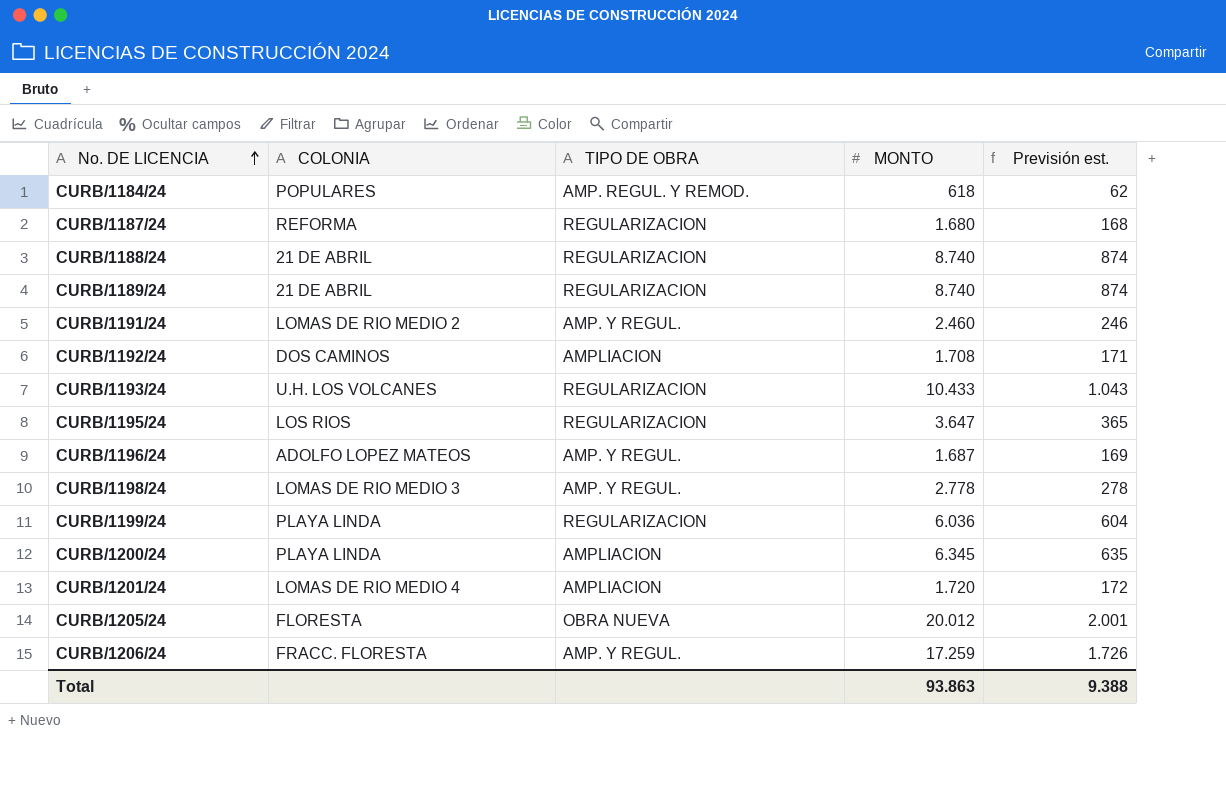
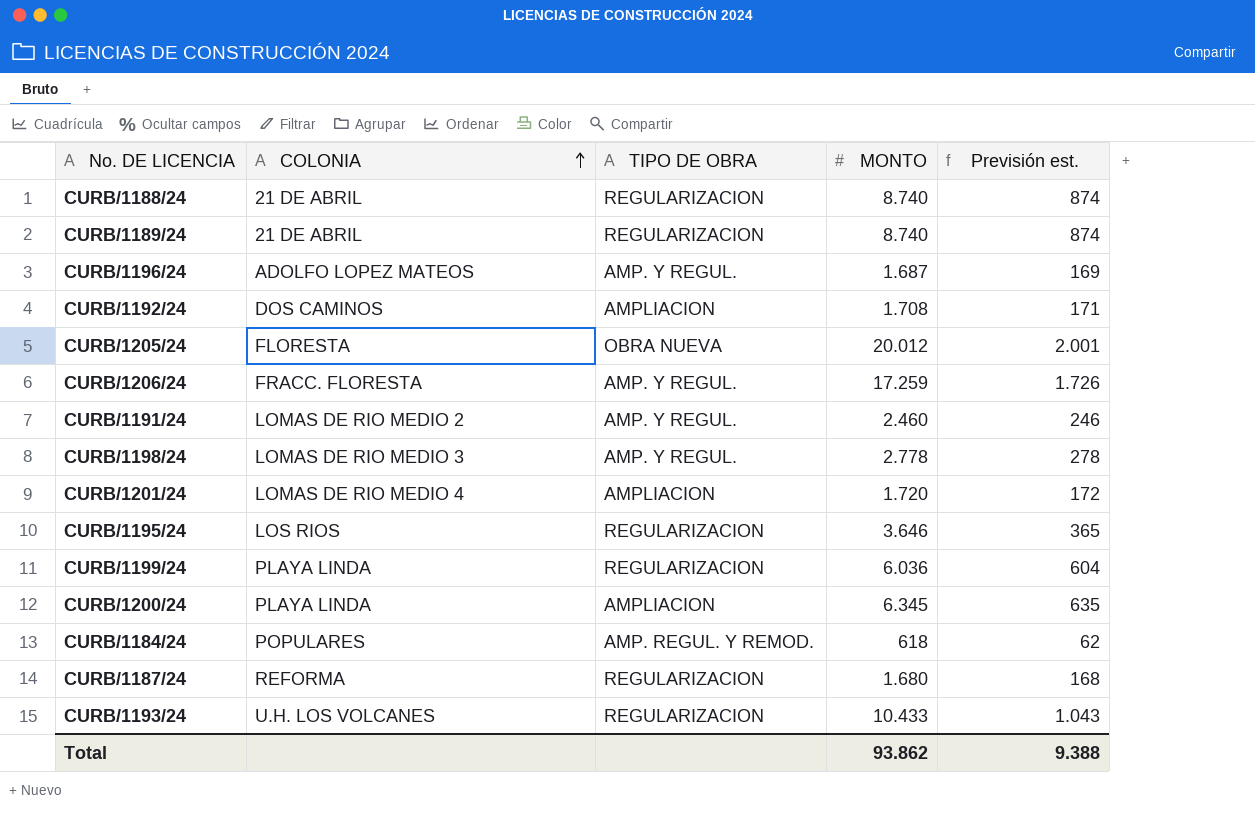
row order: No. DE LICENCIA ascending -> COLONIA ascending
CURB/1195/24 | MONTO: 3.647 -> 3.646
Total | MONTO: 93.863 -> 93.862

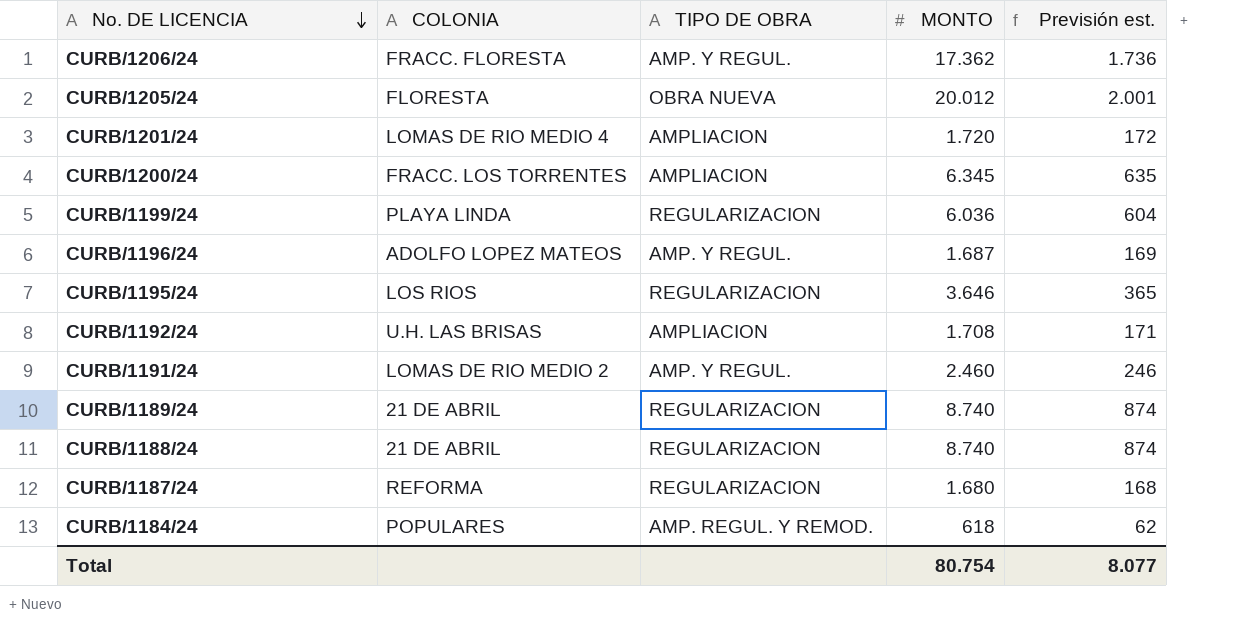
row order: COLONIA ascending -> No. DE LICENCIA descending
row CURB/1198/24: LOMAS DE RIO MEDIO 3 | AMP. Y REGUL. | 2.778 | 278 -> none
row CURB/1193/24: U.H. LOS VOLCANES | REGULARIZACION | 10.433 | 1.043 -> none
CURB/1206/24 | MONTO: 17.259 -> 17.362
CURB/1206/24 | Previsión est.: 1.726 -> 1.736
CURB/1200/24 | COLONIA: PLAYA LINDA -> FRACC. LOS TORRENTES
CURB/1192/24 | COLONIA: DOS CAMINOS -> U.H. LAS BRISAS
Total | MONTO: 93.862 -> 80.754
Total | Previsión est.: 9.388 -> 8.077

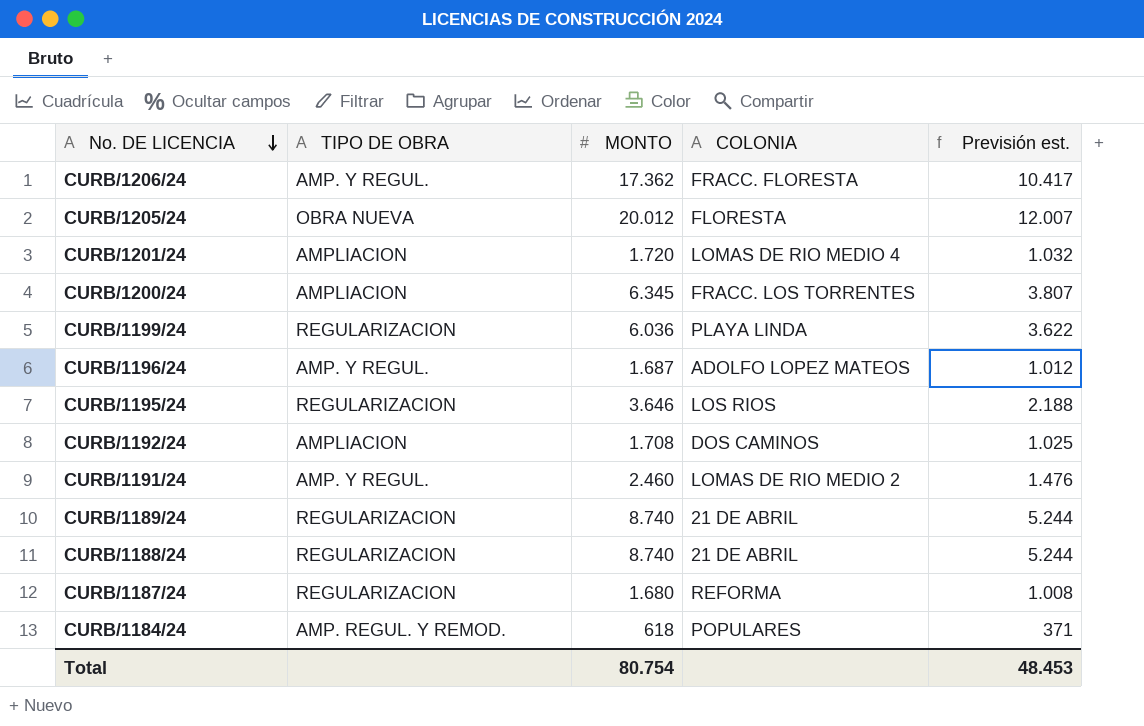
column COLONIA | position: 2 -> 4
column Previsión est. | formula: [MONTO] * 0,1 -> [MONTO] * 0,6
CURB/1192/24 | COLONIA: U.H. LAS BRISAS -> DOS CAMINOS
Total | Previsión est.: 8.077 -> 48.453

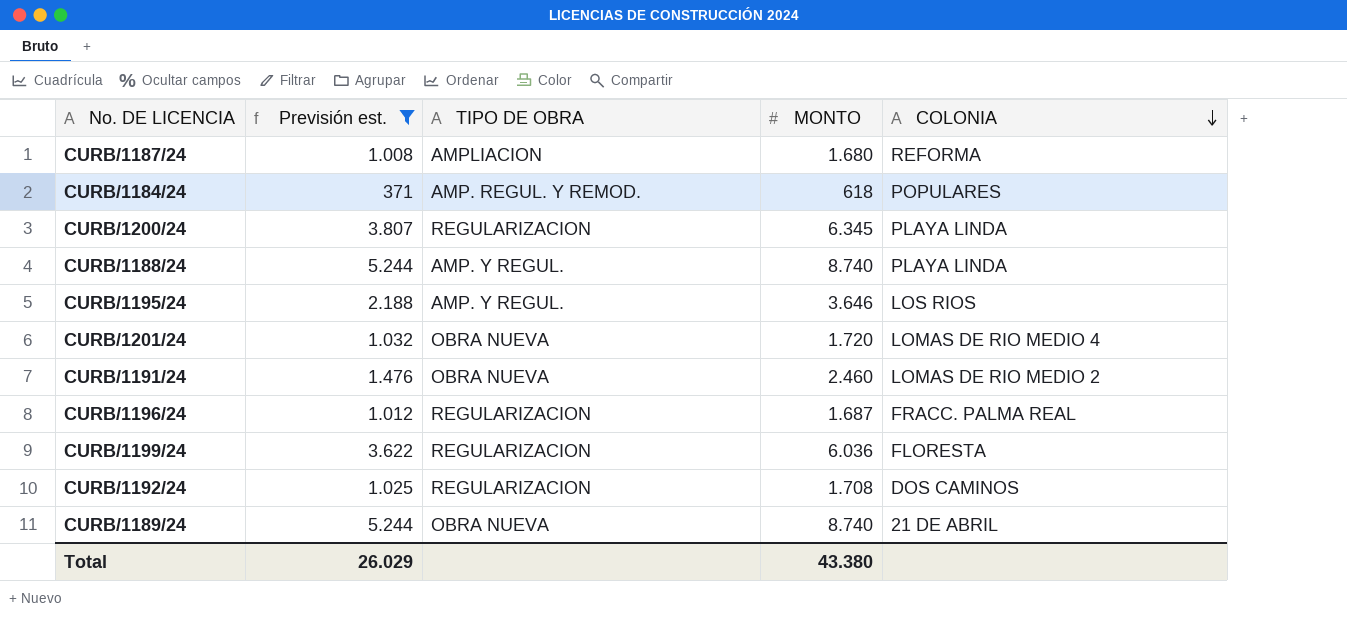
filter: none -> Previsión est. <= 5.244
row order: No. DE LICENCIA descending -> COLONIA descending
column Previsión est. | position: 5 -> 2
CURB/1187/24 | TIPO DE OBRA: REGULARIZACION -> AMPLIACION
CURB/1200/24 | TIPO DE OBRA: AMPLIACION -> REGULARIZACION
CURB/1200/24 | COLONIA: FRACC. LOS TORRENTES -> PLAYA LINDA
CURB/1188/24 | TIPO DE OBRA: REGULARIZACION -> AMP. Y REGUL.
CURB/1188/24 | COLONIA: 21 DE ABRIL -> PLAYA LINDA
CURB/1195/24 | TIPO DE OBRA: REGULARIZACION -> AMP. Y REGUL.
CURB/1201/24 | TIPO DE OBRA: AMPLIACION -> OBRA NUEVA
CURB/1191/24 | TIPO DE OBRA: AMP. Y REGUL. -> OBRA NUEVA
CURB/1196/24 | TIPO DE OBRA: AMP. Y REGUL. -> REGULARIZACION
CURB/1196/24 | COLONIA: ADOLFO LOPEZ MATEOS -> FRACC. PALMA REAL
CURB/1199/24 | COLONIA: PLAYA LINDA -> FLORESTA
CURB/1192/24 | TIPO DE OBRA: AMPLIACION -> REGULARIZACION
CURB/1189/24 | TIPO DE OBRA: REGULARIZACION -> OBRA NUEVA
Total | Previsión est.: 48.453 -> 26.029
Total | MONTO: 80.754 -> 43.380

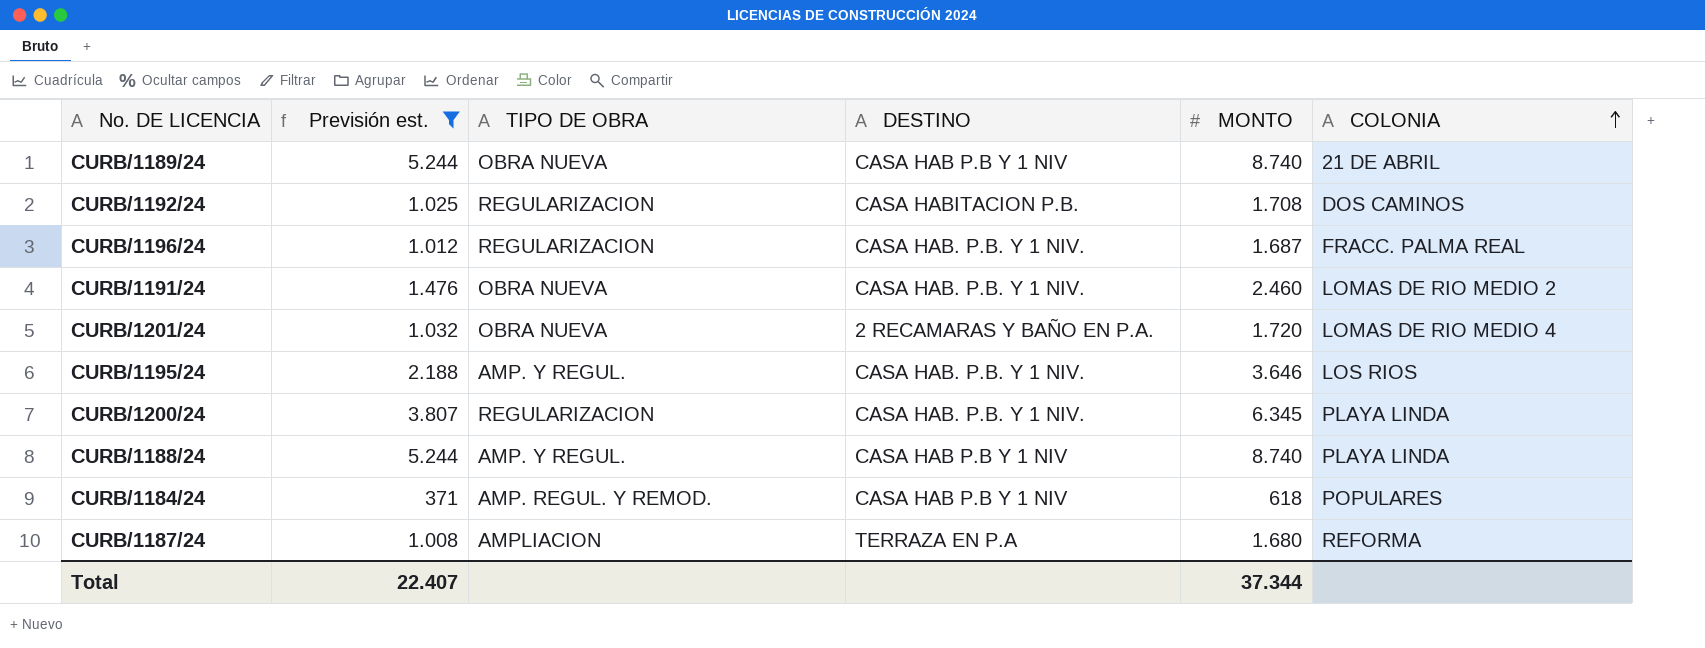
row order: COLONIA descending -> COLONIA ascending
column DESTINO | position: none -> 4
row CURB/1199/24: 3.622 | REGULARIZACION | 6.036 | FLORESTA -> none
Total | Previsión est.: 26.029 -> 22.407
Total | MONTO: 43.380 -> 37.344

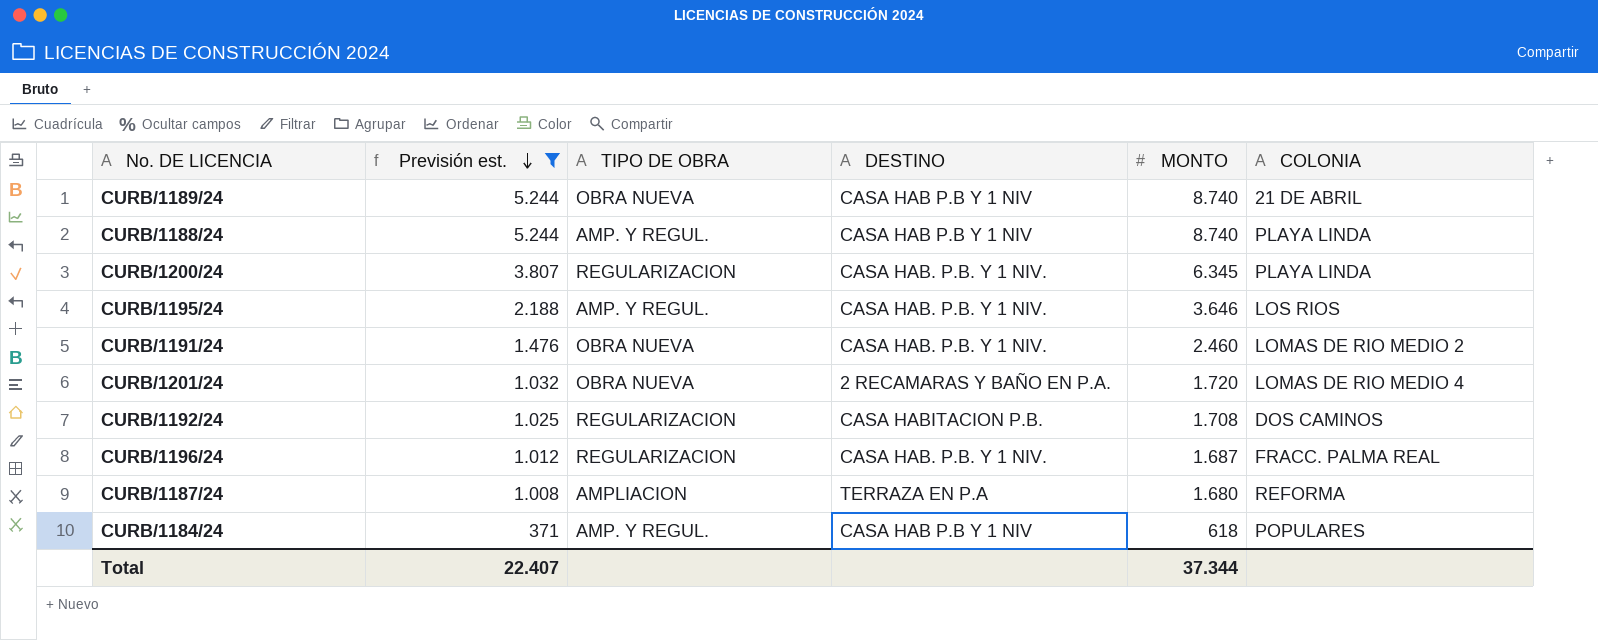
row order: COLONIA ascending -> Previsión est. descending
CURB/1184/24 | TIPO DE OBRA: AMP. REGUL. Y REMOD. -> AMP. Y REGUL.

